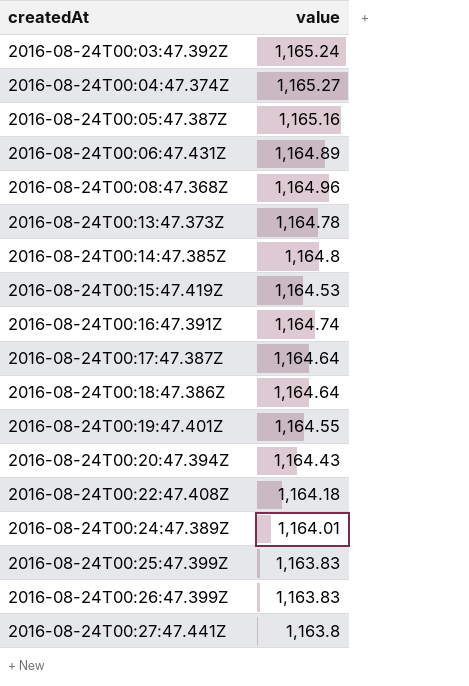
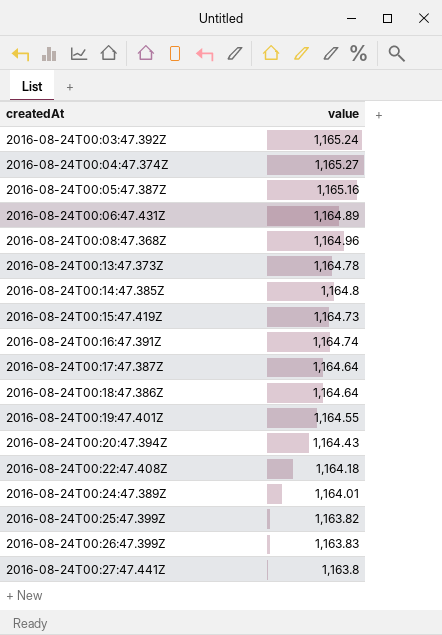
2016-08-24T00:15:47.419Z | value: 1,164.53 -> 1,164.73
2016-08-24T00:25:47.399Z | value: 1,163.83 -> 1,163.82

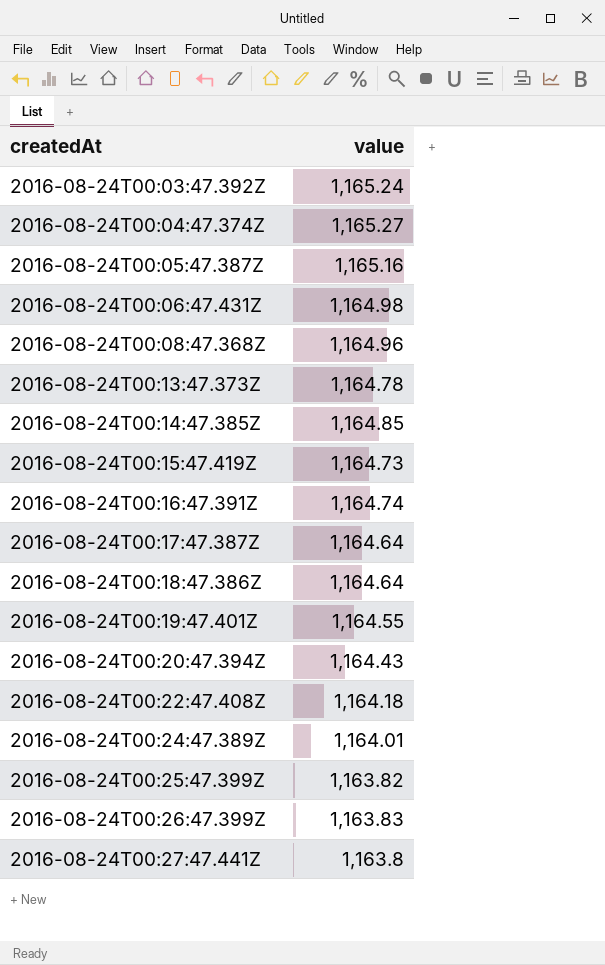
2016-08-24T00:06:47.431Z | value: 1,164.89 -> 1,164.98
2016-08-24T00:14:47.385Z | value: 1,164.8 -> 1,164.85

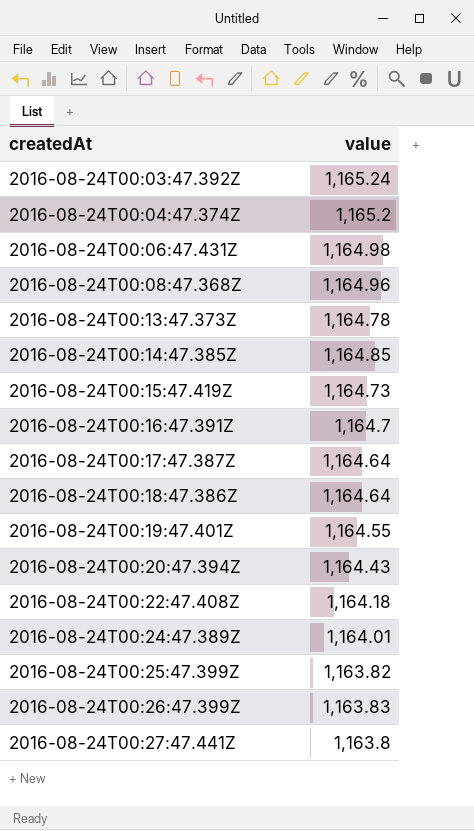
row 2016-08-24T00:05:47.387Z: 1,165.16 -> none
2016-08-24T00:04:47.374Z | value: 1,165.27 -> 1,165.2
2016-08-24T00:16:47.391Z | value: 1,164.74 -> 1,164.7

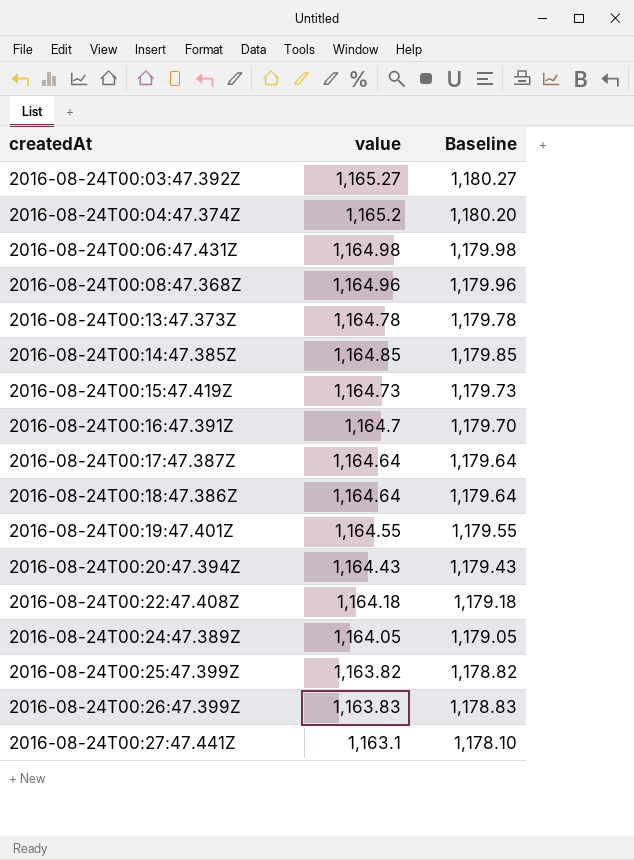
column Baseline | formula: none -> [value] + 15
2016-08-24T00:03:47.392Z | value: 1,165.24 -> 1,165.27
2016-08-24T00:24:47.389Z | value: 1,164.01 -> 1,164.05
2016-08-24T00:27:47.441Z | value: 1,163.8 -> 1,163.1

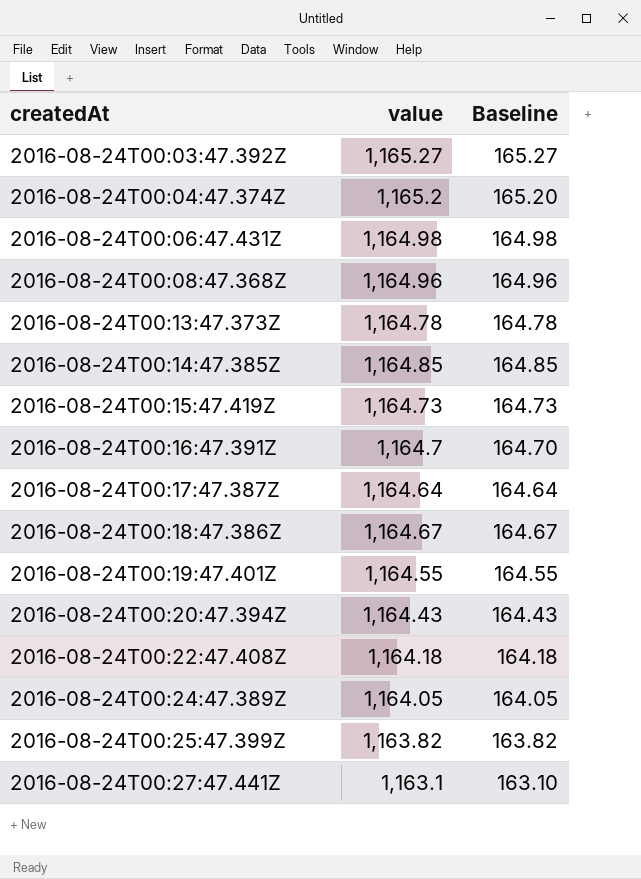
column Baseline | formula: [value] + 15 -> [value] - 1000
row 2016-08-24T00:26:47.399Z: 1,163.83 | 1,178.83 -> none
2016-08-24T00:18:47.386Z | value: 1,164.64 -> 1,164.67

